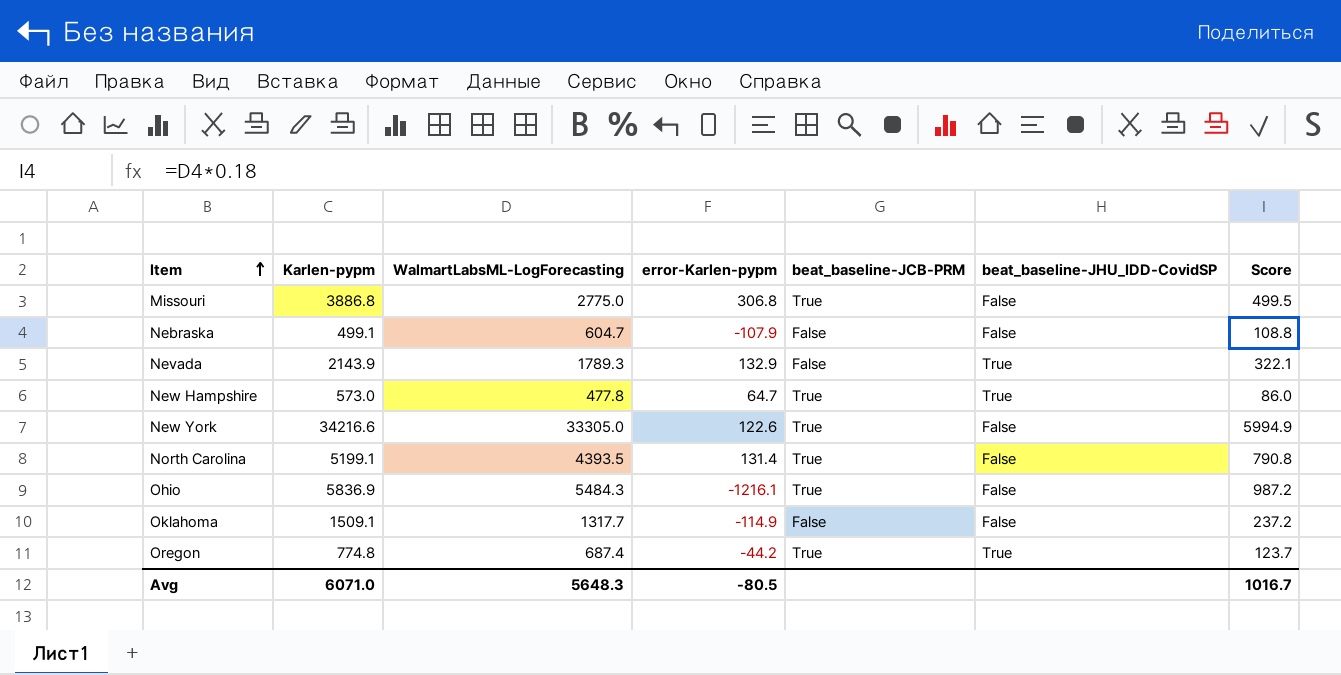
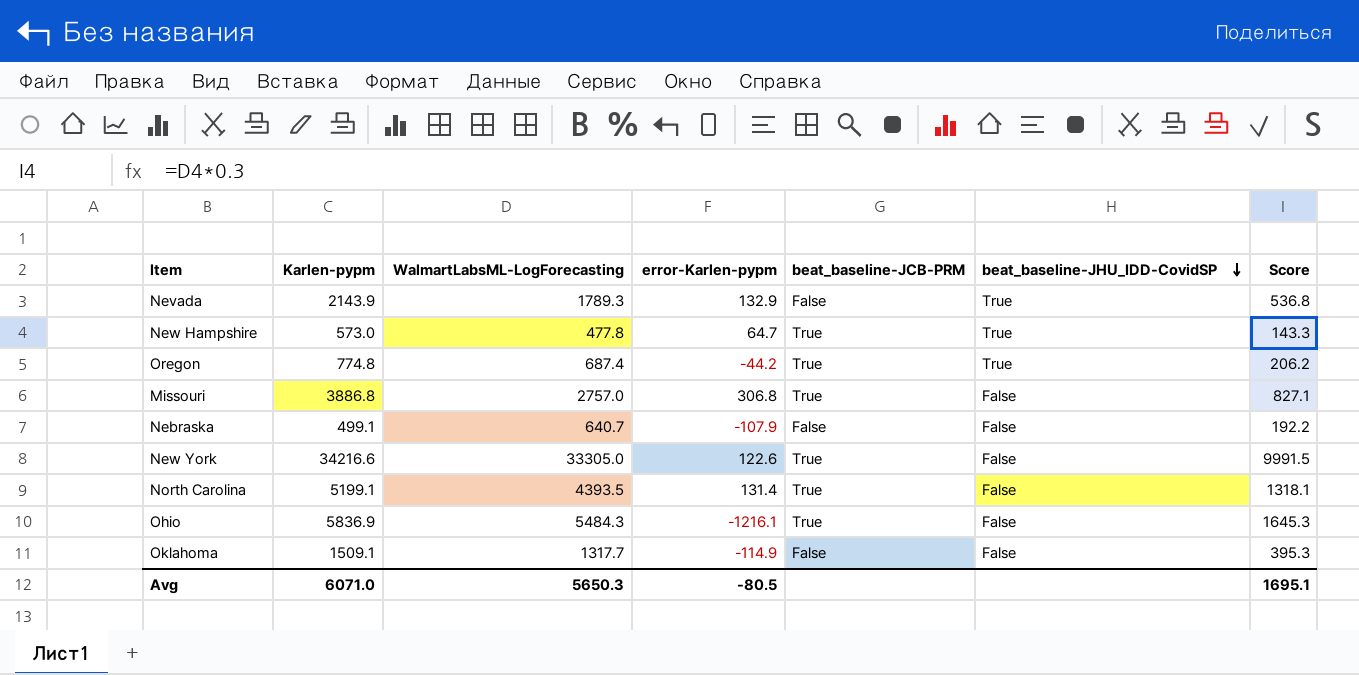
row order: Item ascending -> beat_baseline-JHU_IDD-CovidSP descending
column Score | formula: [WalmartLabsML-LogForecasting] * 0.18 -> [WalmartLabsML-LogForecasting] * 0.3
Missouri | WalmartLabsML-LogForecasting: 2775.0 -> 2757.0
Nebraska | WalmartLabsML-LogForecasting: 604.7 -> 640.7
Avg | WalmartLabsML-LogForecasting: 5648.3 -> 5650.3
Avg | Score: 1016.7 -> 1695.1

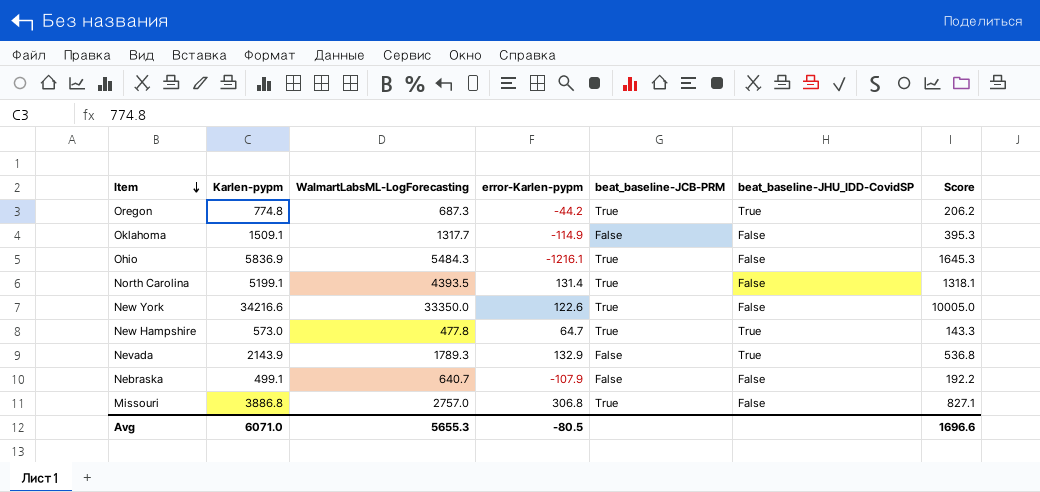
row order: beat_baseline-JHU_IDD-CovidSP descending -> Item descending
Oregon | WalmartLabsML-LogForecasting: 687.4 -> 687.3
New York | WalmartLabsML-LogForecasting: 33305.0 -> 33350.0
New York | Score: 9991.5 -> 10005.0
Avg | WalmartLabsML-LogForecasting: 5650.3 -> 5655.3
Avg | Score: 1695.1 -> 1696.6

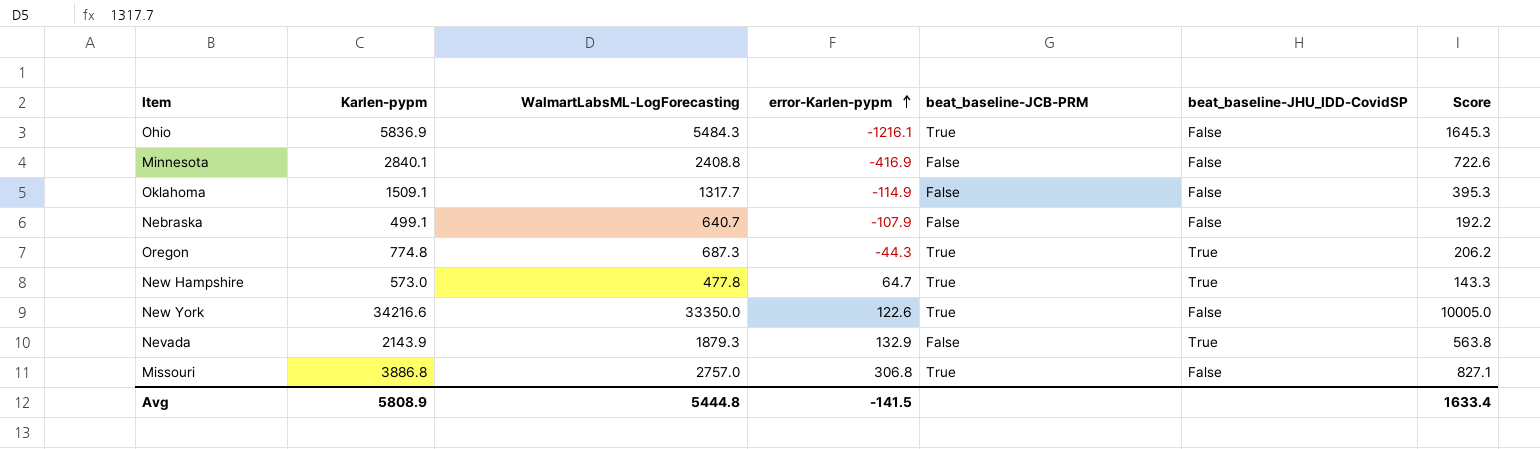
row order: Item descending -> error-Karlen-pypm ascending
row North Carolina: 5199.1 | 4393.5 | 131.4 | True | False | 1318.1 -> none
row Minnesota: none -> 2840.1 | 2408.8 | -416.9 | False | False | 722.6
Oregon | error-Karlen-pypm: -44.2 -> -44.3
Nevada | WalmartLabsML-LogForecasting: 1789.3 -> 1879.3
Nevada | Score: 536.8 -> 563.8
Avg | Karlen-pypm: 6071.0 -> 5808.9
Avg | WalmartLabsML-LogForecasting: 5655.3 -> 5444.8
Avg | error-Karlen-pypm: -80.5 -> -141.5
Avg | Score: 1696.6 -> 1633.4

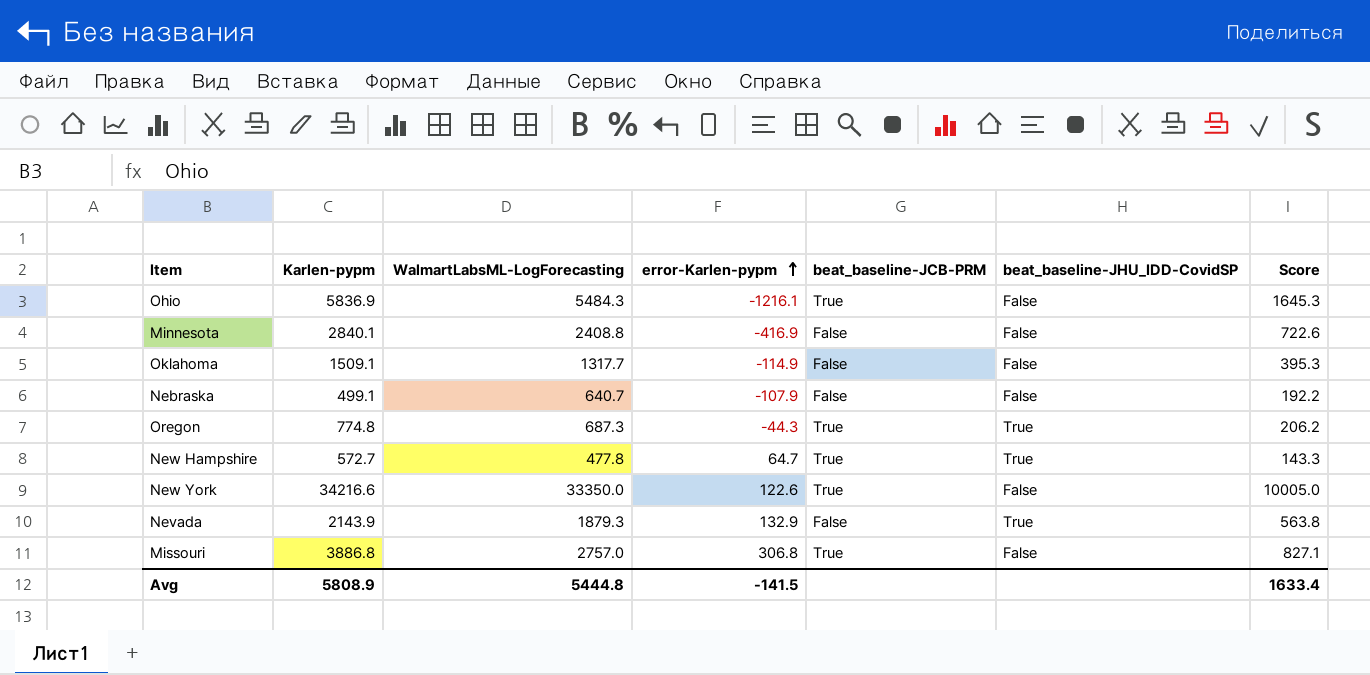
New Hampshire | Karlen-pypm: 573.0 -> 572.7

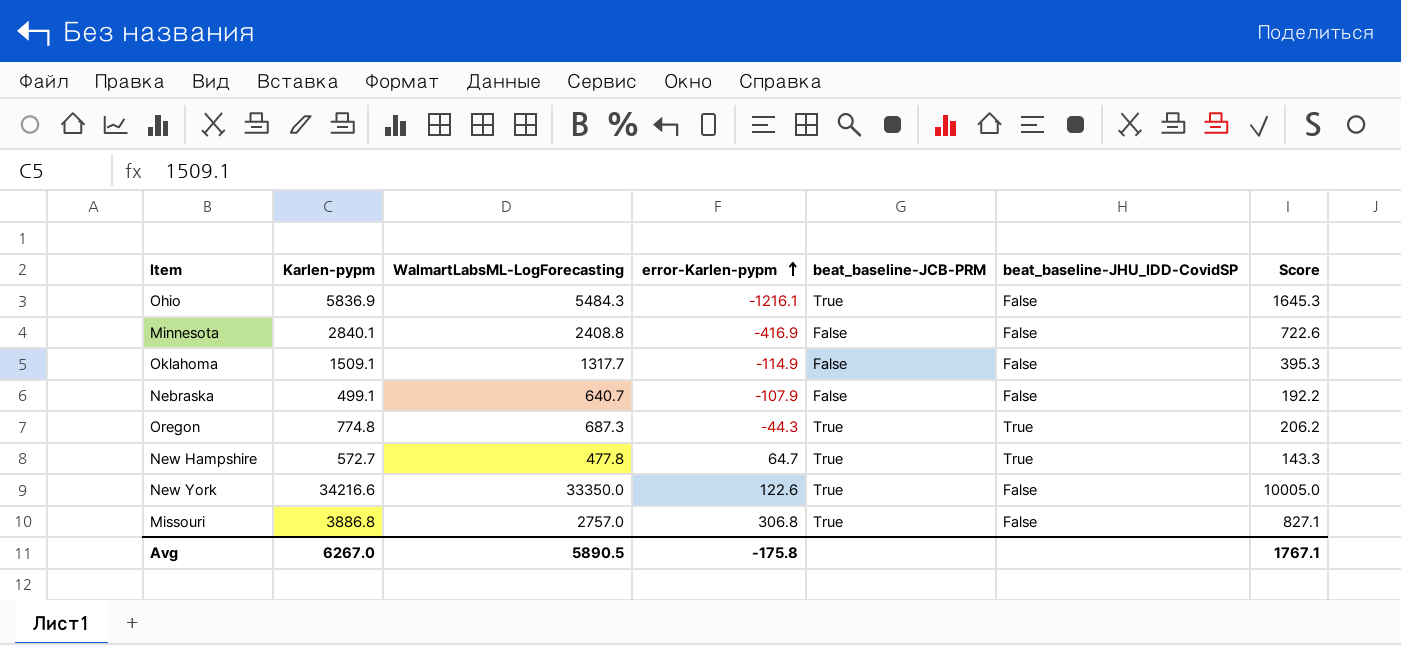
row Nevada: 2143.9 | 1879.3 | 132.9 | False | True | 563.8 -> none
Avg | Karlen-pypm: 5808.9 -> 6267.0
Avg | WalmartLabsML-LogForecasting: 5444.8 -> 5890.5
Avg | error-Karlen-pypm: -141.5 -> -175.8
Avg | Score: 1633.4 -> 1767.1

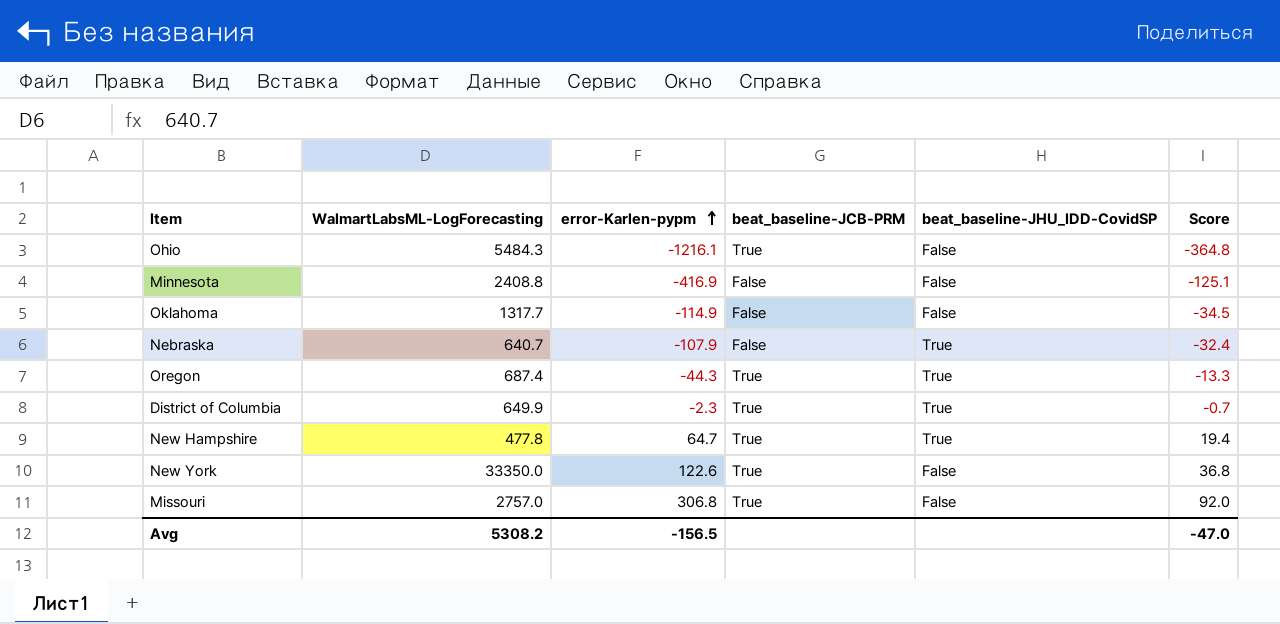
column Karlen-pypm | position: 2 -> none
column Score | formula: [WalmartLabsML-LogForecasting] * 0.3 -> [error-Karlen-pypm] * 0.3
Nebraska | beat_baseline-JHU_IDD-CovidSP: False -> True
Oregon | WalmartLabsML-LogForecasting: 687.3 -> 687.4
row District of Columbia: none -> 649.9 | -2.3 | True | True | -0.7
Avg | WalmartLabsML-LogForecasting: 5890.5 -> 5308.2
Avg | error-Karlen-pypm: -175.8 -> -156.5
Avg | Score: 1767.1 -> -47.0

